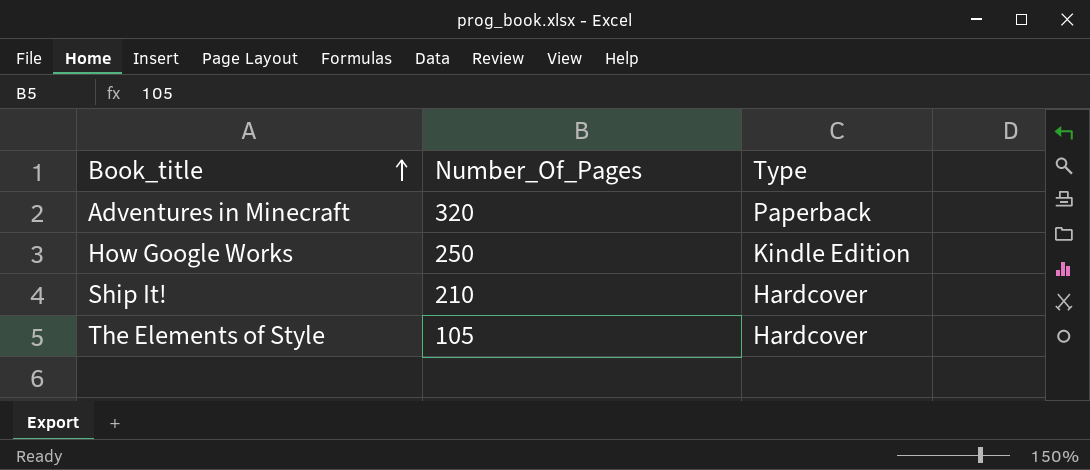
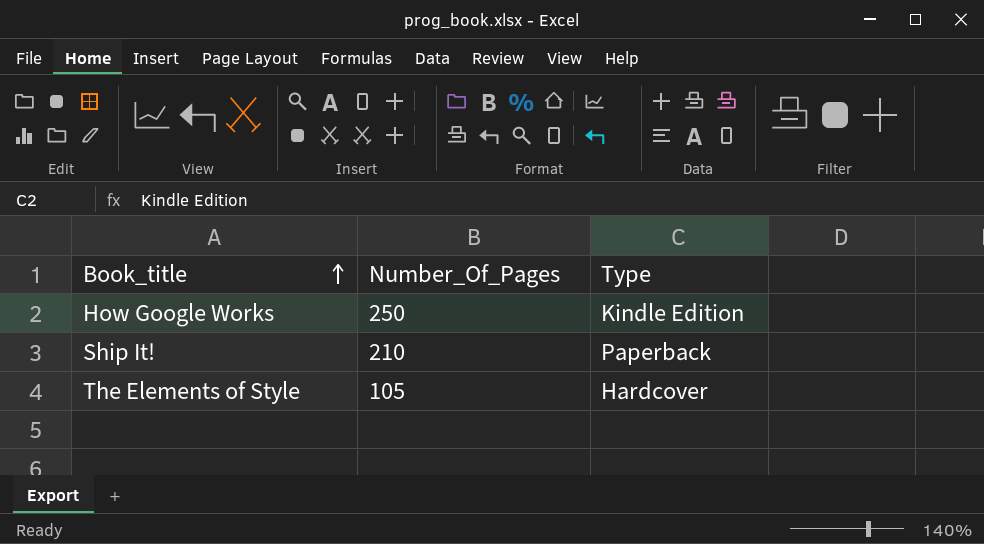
row Adventures in Minecraft: 320 | Paperback -> none
Ship It! | Type: Hardcover -> Paperback

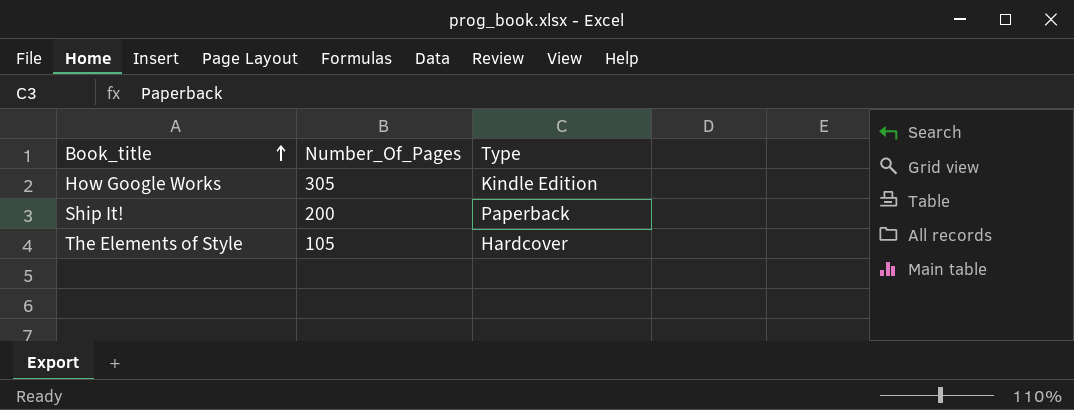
How Google Works | Number_Of_Pages: 250 -> 305
Ship It! | Number_Of_Pages: 210 -> 200

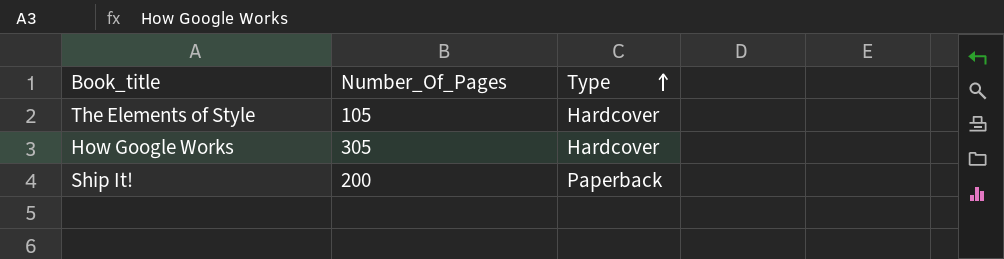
row order: Book_title ascending -> Type ascending
How Google Works | Type: Kindle Edition -> Hardcover

